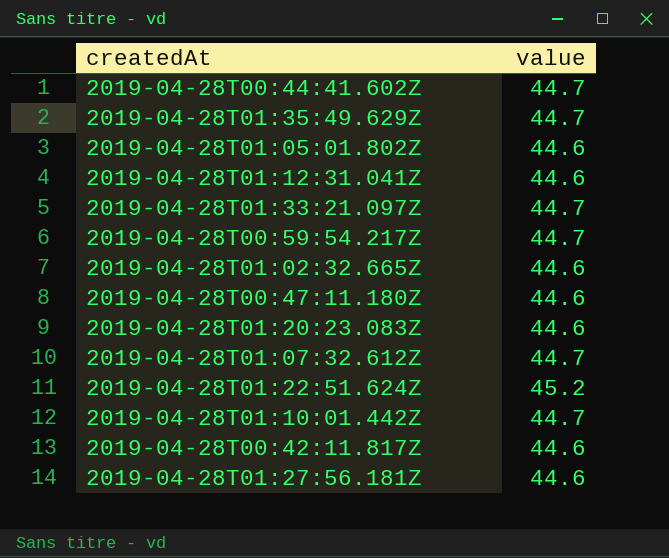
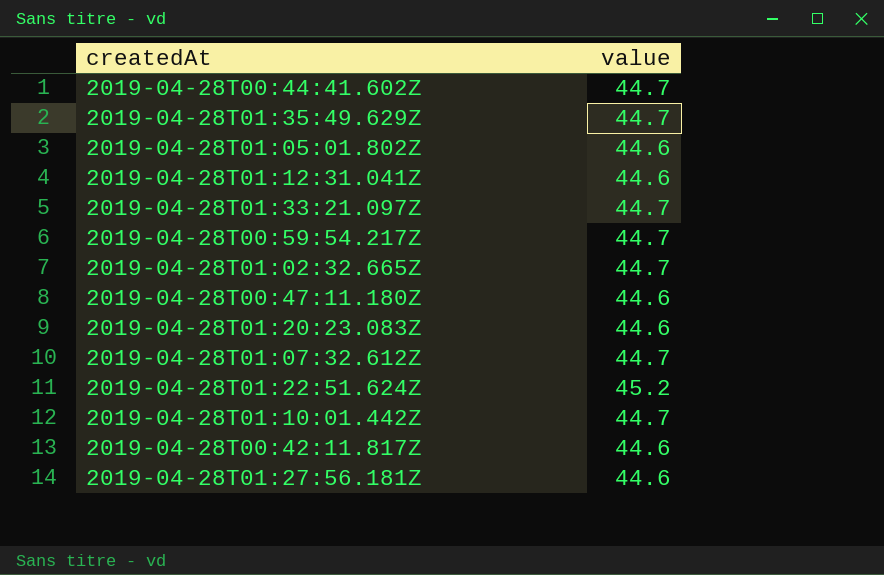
2019-04-28T01:02:32.665Z | value: 44.6 -> 44.7

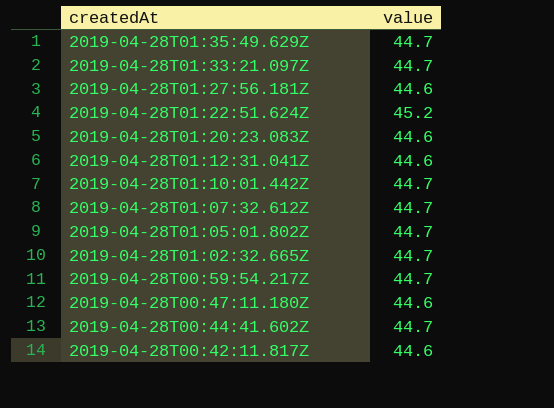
row order: none -> createdAt descending
2019-04-28T01:05:01.802Z | value: 44.6 -> 44.7

